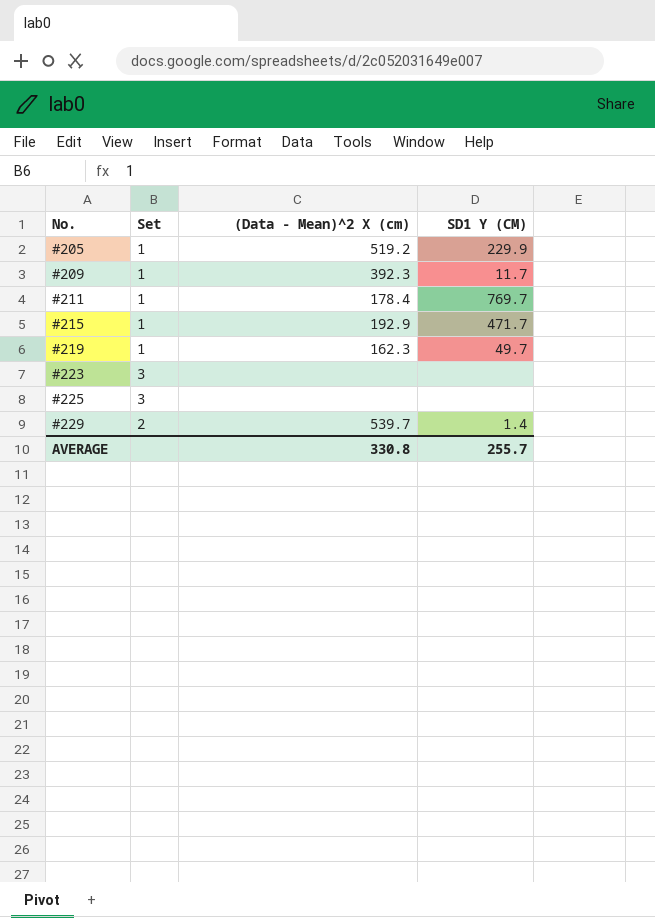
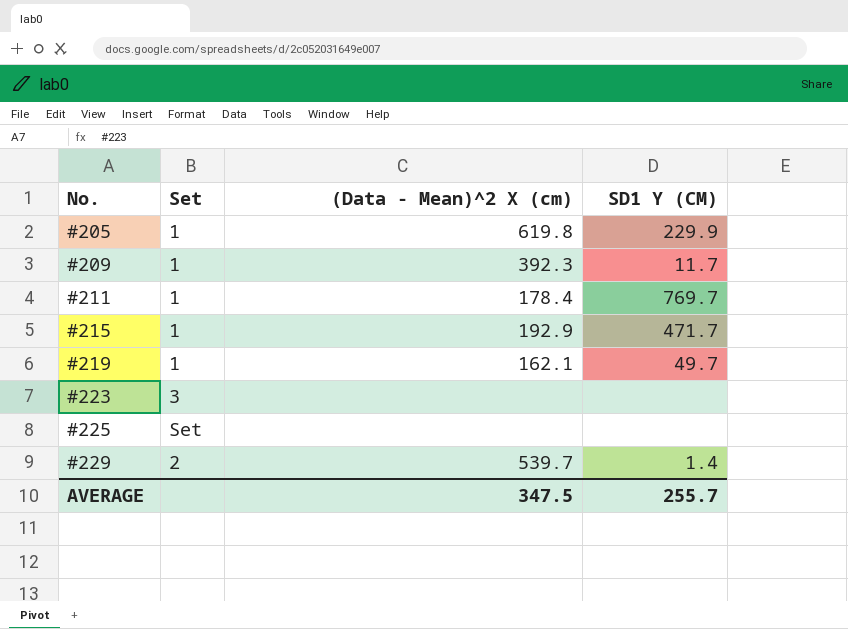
#205 | (Data - Mean)^2 X (cm): 519.2 -> 619.8
#219 | (Data - Mean)^2 X (cm): 162.3 -> 162.1
#225 | Set: 3 -> Set
AVERAGE | (Data - Mean)^2 X (cm): 330.8 -> 347.5

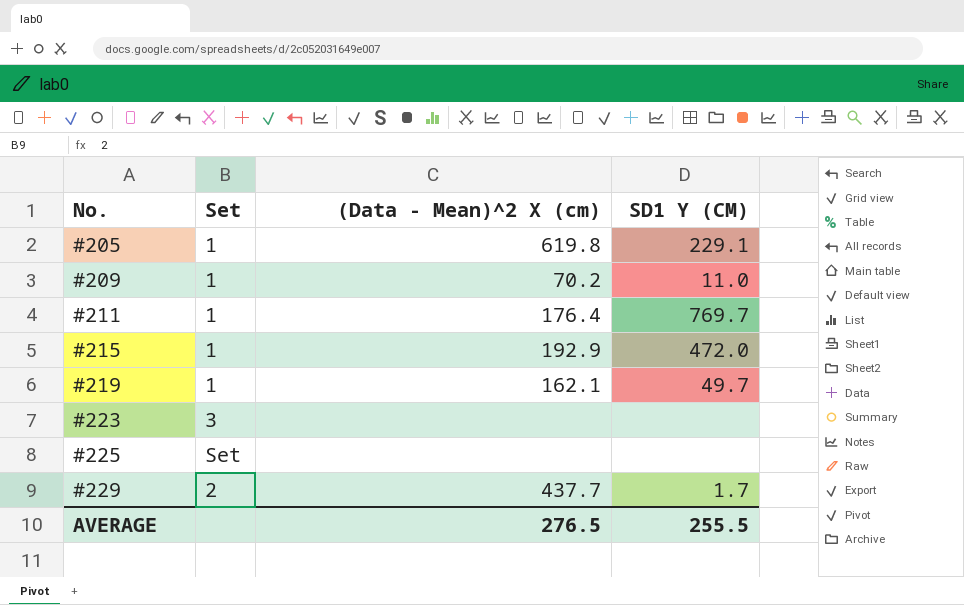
#205 | SD1 Y (CM): 229.9 -> 229.1
#209 | (Data - Mean)^2 X (cm): 392.3 -> 70.2
#209 | SD1 Y (CM): 11.7 -> 11.0
#211 | (Data - Mean)^2 X (cm): 178.4 -> 176.4
#215 | SD1 Y (CM): 471.7 -> 472.0
#229 | (Data - Mean)^2 X (cm): 539.7 -> 437.7
#229 | SD1 Y (CM): 1.4 -> 1.7
AVERAGE | (Data - Mean)^2 X (cm): 347.5 -> 276.5
AVERAGE | SD1 Y (CM): 255.7 -> 255.5

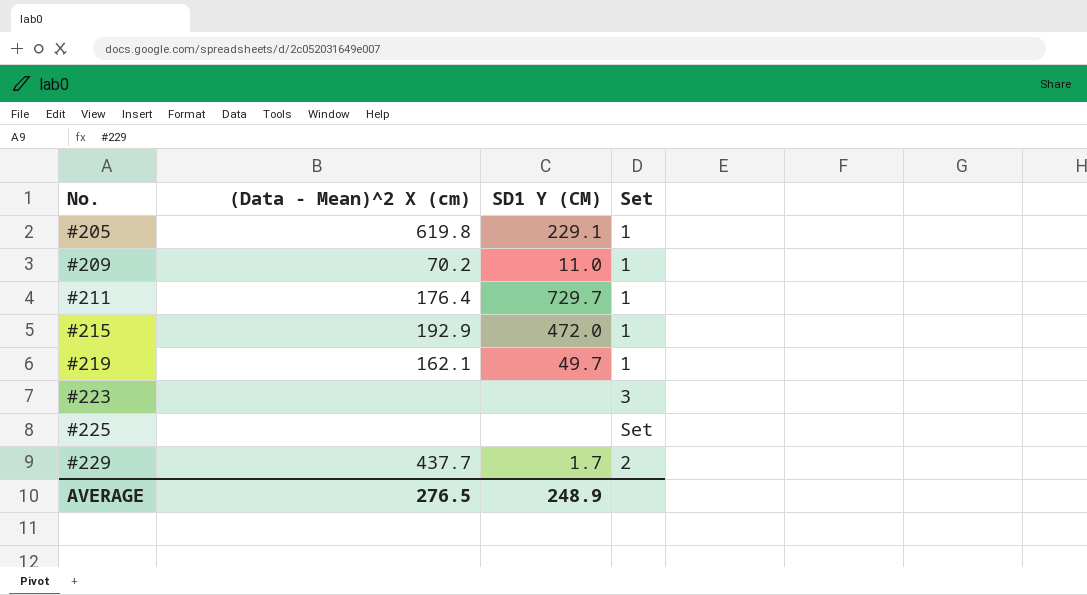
column Set | position: 2 -> 4
#211 | SD1 Y (CM): 769.7 -> 729.7
AVERAGE | SD1 Y (CM): 255.5 -> 248.9

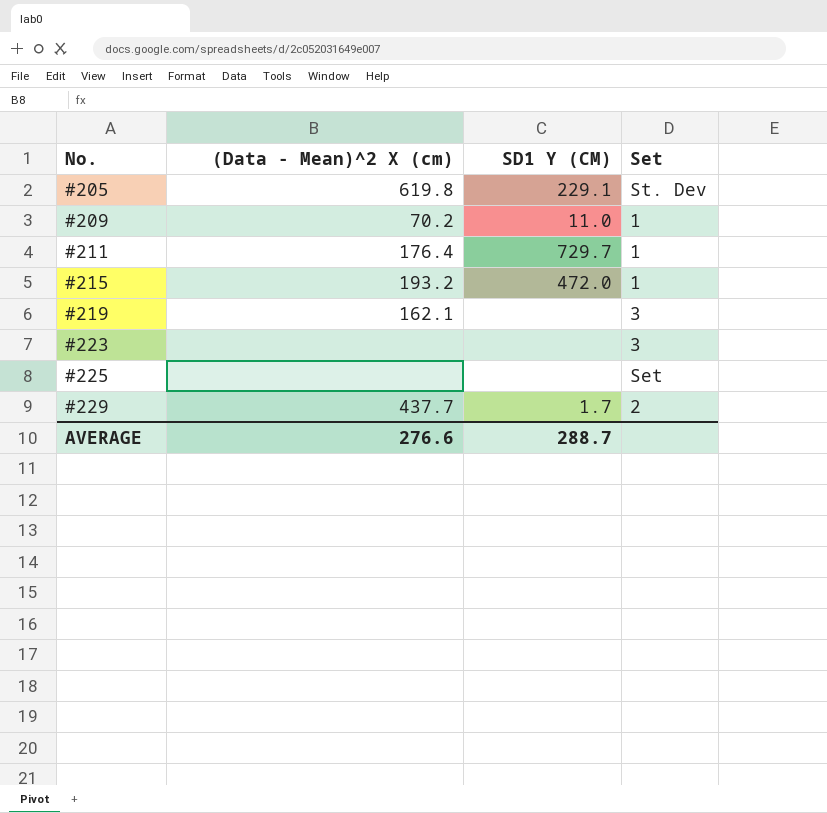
#205 | Set: 1 -> St. Dev
#215 | (Data - Mean)^2 X (cm): 192.9 -> 193.2
#219 | SD1 Y (CM): 49.7 -> none
#219 | Set: 1 -> 3
AVERAGE | (Data - Mean)^2 X (cm): 276.5 -> 276.6
AVERAGE | SD1 Y (CM): 248.9 -> 288.7

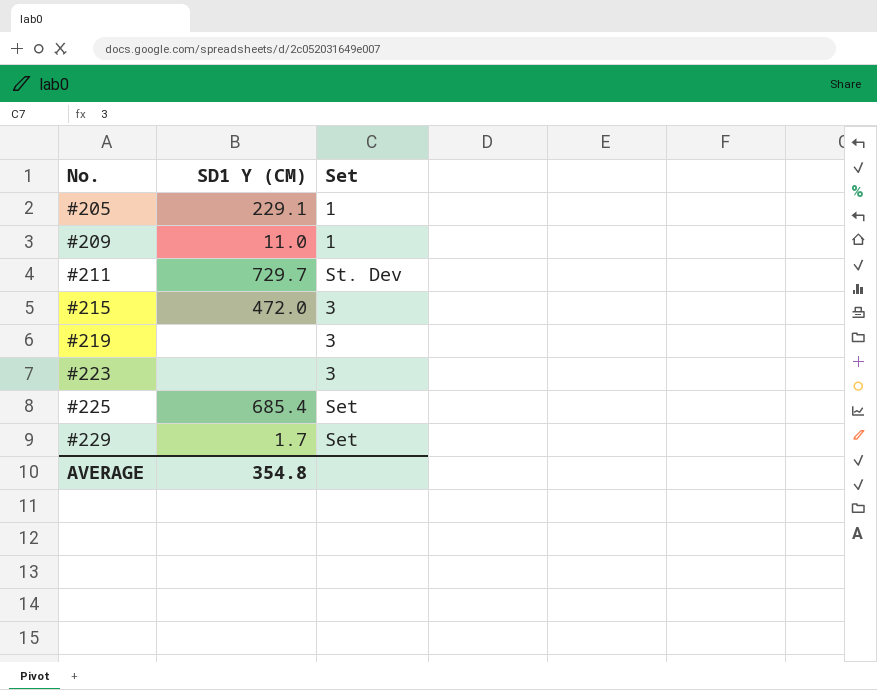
column (Data - Mean)^2 X (cm) | position: 2 -> none
#205 | Set: St. Dev -> 1
#211 | Set: 1 -> St. Dev
#215 | Set: 1 -> 3
#225 | SD1 Y (CM): none -> 685.4
#229 | Set: 2 -> Set
AVERAGE | SD1 Y (CM): 288.7 -> 354.8

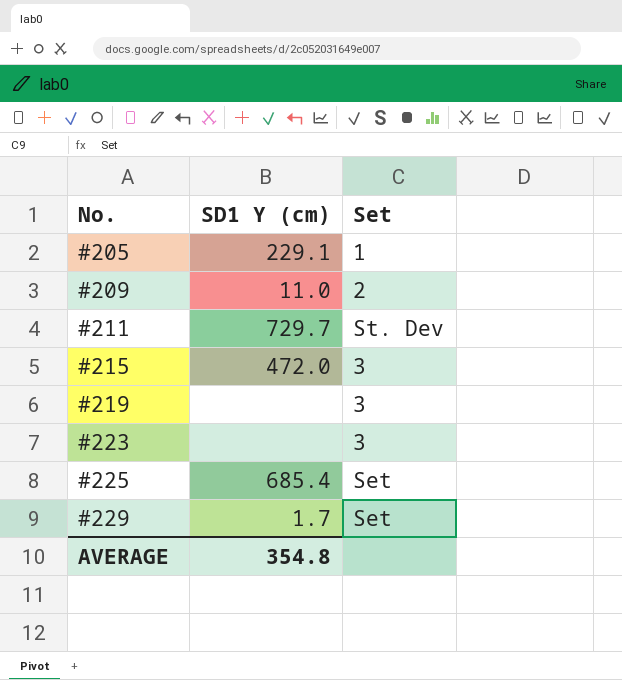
column name: SD1 Y (CM) -> SD1 Y (cm)
#209 | Set: 1 -> 2

